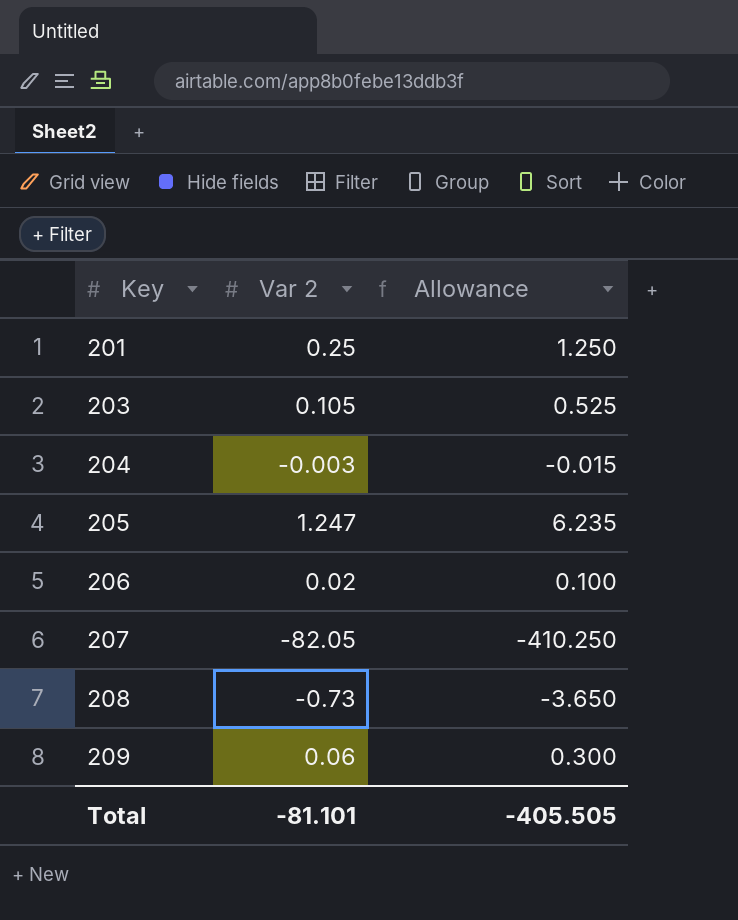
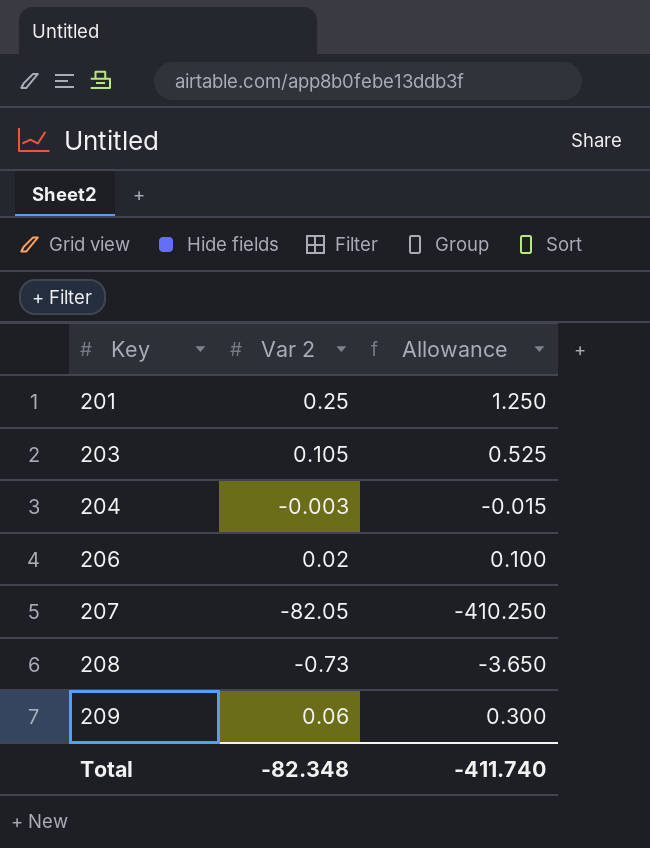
row 205: 1.247 | 6.235 -> none
Total | Var 2: -81.101 -> -82.348
Total | Allowance: -405.505 -> -411.740

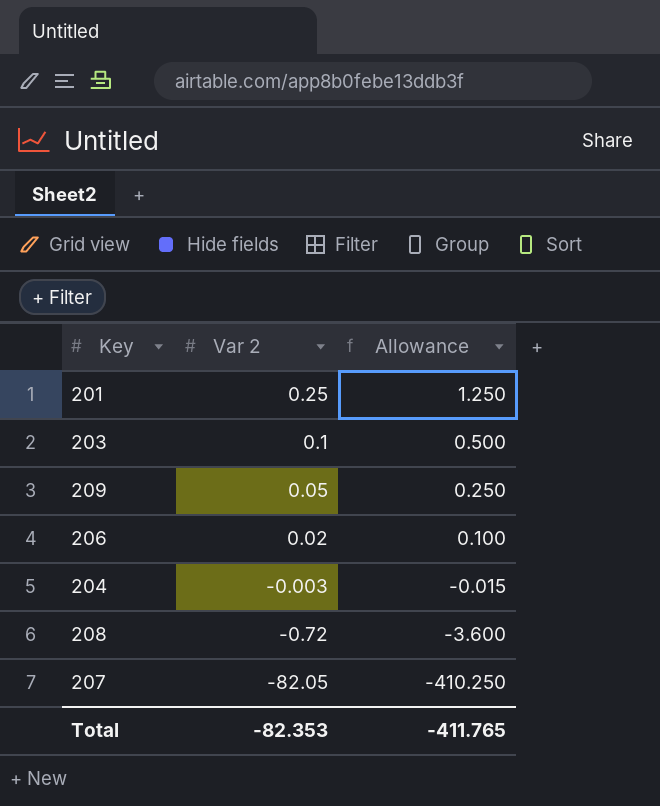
row order: Key ascending -> Var 2 descending
203 | Var 2: 0.105 -> 0.1
203 | Allowance: 0.525 -> 0.500
209 | Var 2: 0.06 -> 0.05
209 | Allowance: 0.300 -> 0.250
208 | Var 2: -0.73 -> -0.72
208 | Allowance: -3.650 -> -3.600
Total | Var 2: -82.348 -> -82.353
Total | Allowance: -411.740 -> -411.765

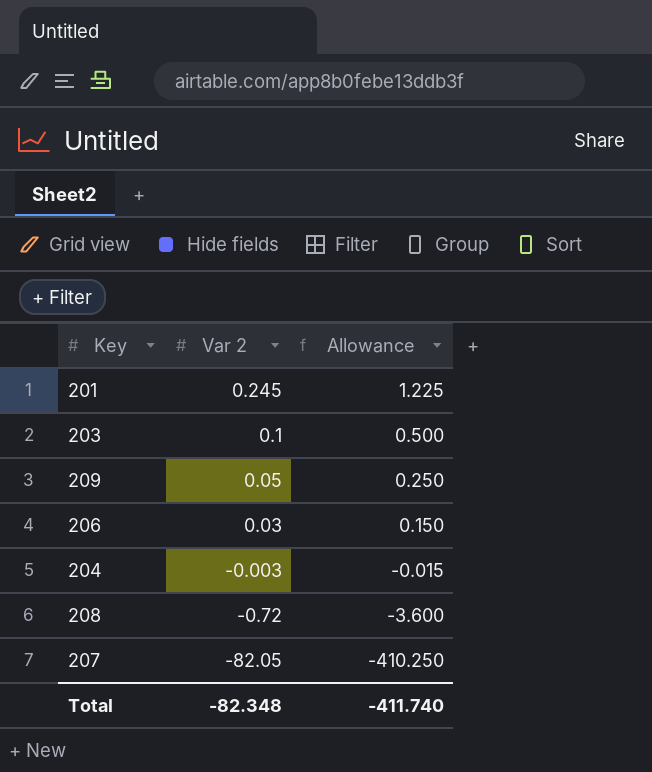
201 | Var 2: 0.25 -> 0.245
201 | Allowance: 1.250 -> 1.225
206 | Var 2: 0.02 -> 0.03
206 | Allowance: 0.100 -> 0.150
Total | Var 2: -82.353 -> -82.348
Total | Allowance: -411.765 -> -411.740

